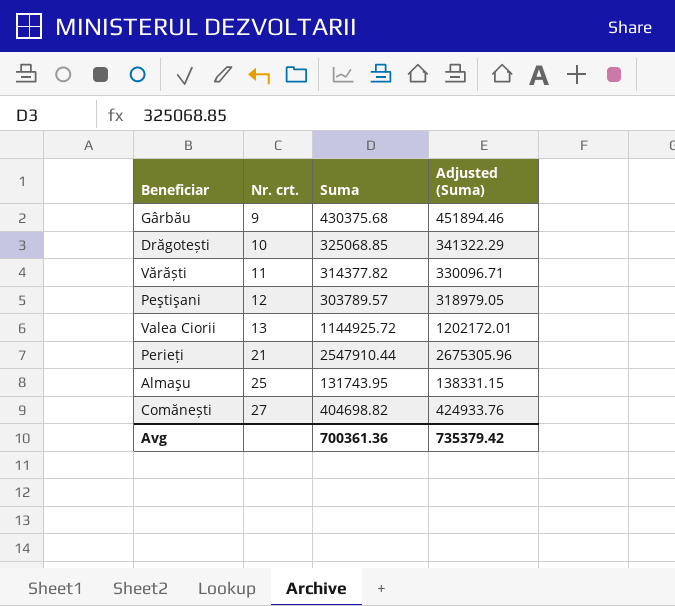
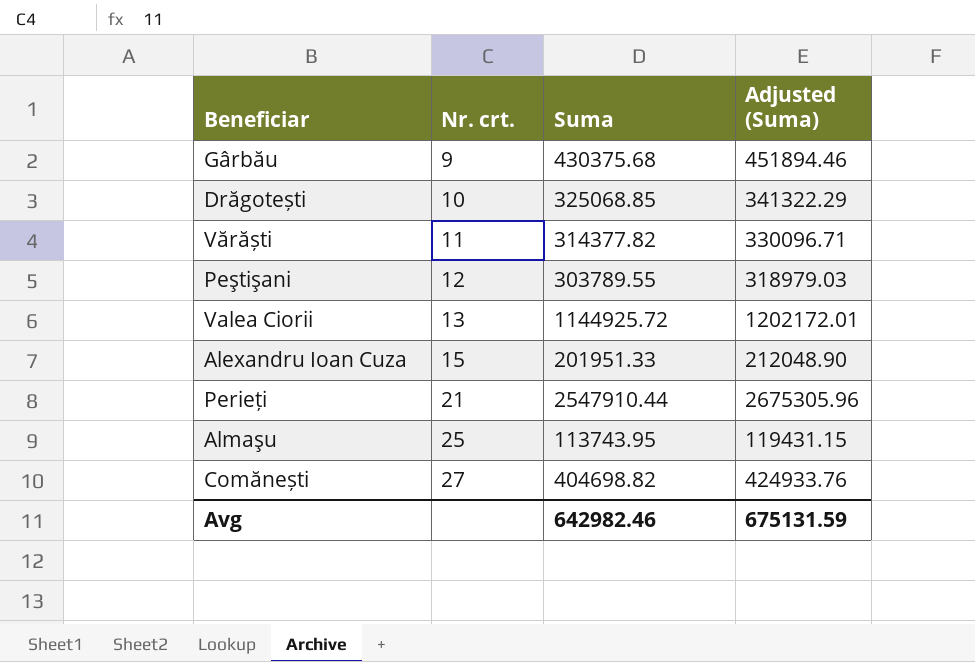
Peştişani | Suma: 303789.57 -> 303789.55
Peştişani | Adjusted (Suma): 318979.05 -> 318979.03
row Alexandru Ioan Cuza: none -> 15 | 201951.33 | 212048.90
Almaşu | Suma: 131743.95 -> 113743.95
Almaşu | Adjusted (Suma): 138331.15 -> 119431.15
Avg | Suma: 700361.36 -> 642982.46
Avg | Adjusted (Suma): 735379.42 -> 675131.59

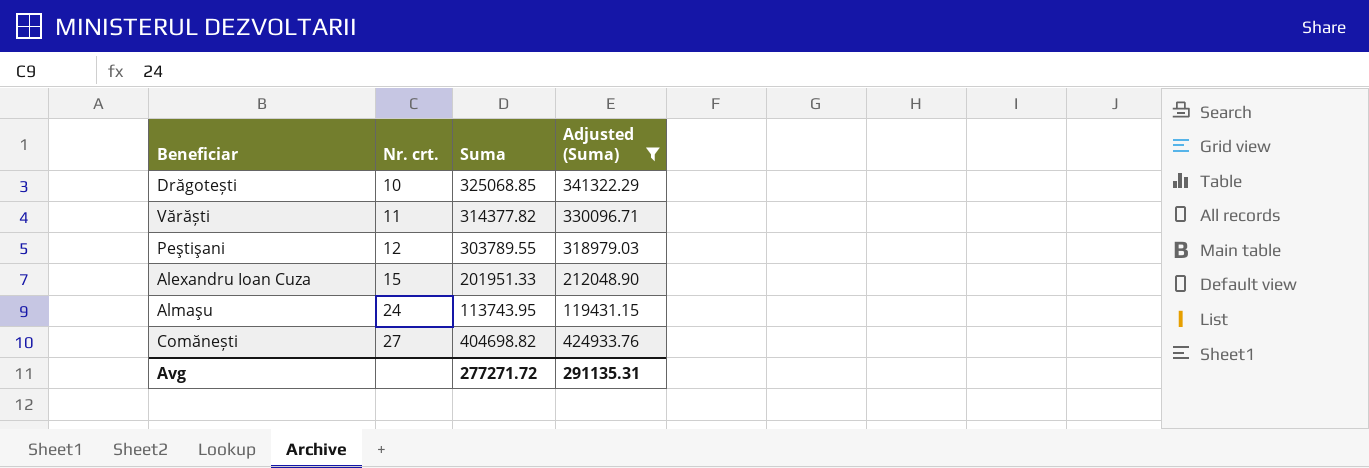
filter: none -> Adjusted (Suma) <= 424933.76
Almaşu | Nr. crt.: 25 -> 24
Avg | Suma: 642982.46 -> 277271.72
Avg | Adjusted (Suma): 675131.59 -> 291135.31

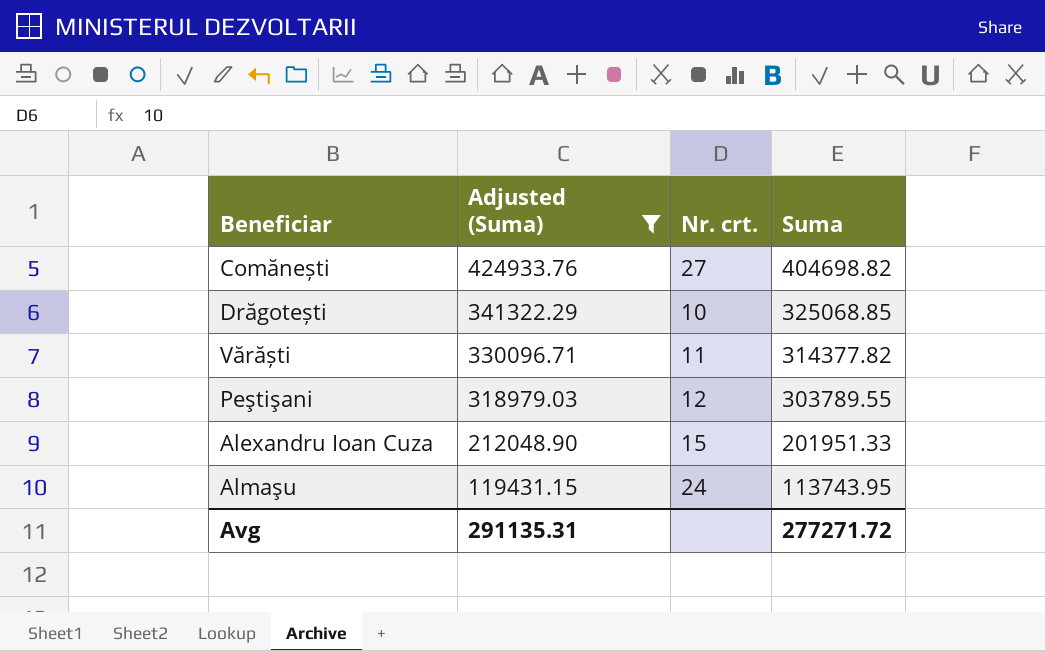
row order: Nr. crt. ascending -> Adjusted (Suma) descending
column Adjusted (Suma) | position: 4 -> 2

